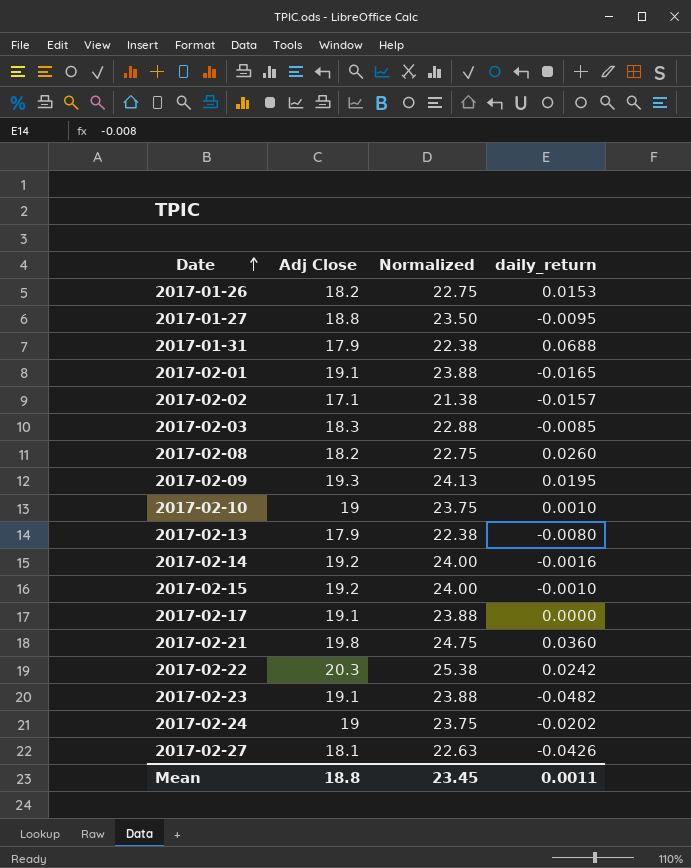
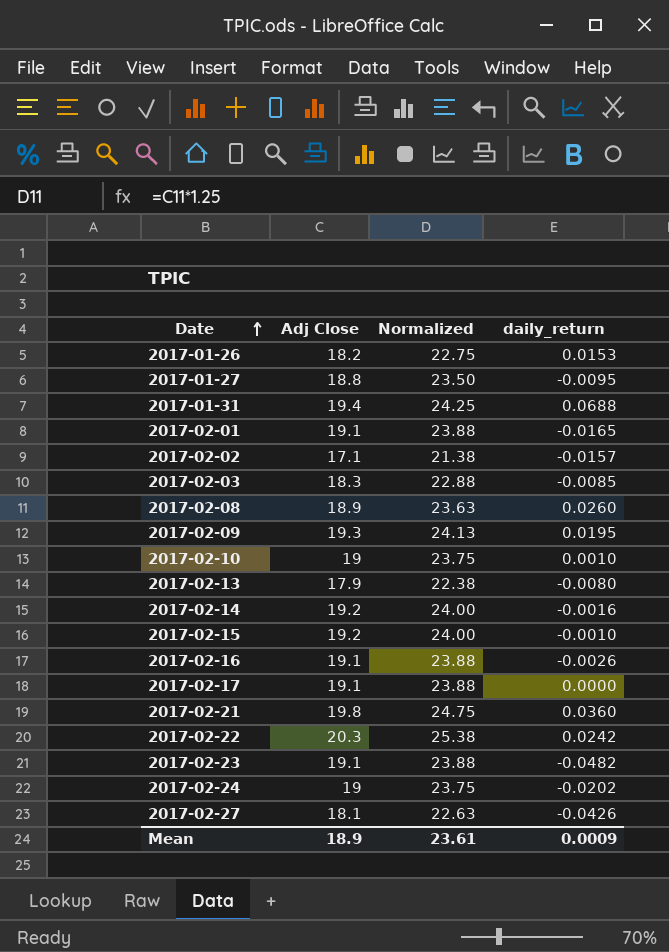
2017-01-31 | Adj Close: 17.9 -> 19.4
2017-01-31 | Normalized: 22.38 -> 24.25
2017-02-08 | Adj Close: 18.2 -> 18.9
2017-02-08 | Normalized: 22.75 -> 23.63
row 2017-02-16: none -> 19.1 | 23.88 | -0.0026
Mean | Adj Close: 18.8 -> 18.9
Mean | Normalized: 23.45 -> 23.61
Mean | daily_return: 0.0011 -> 0.0009

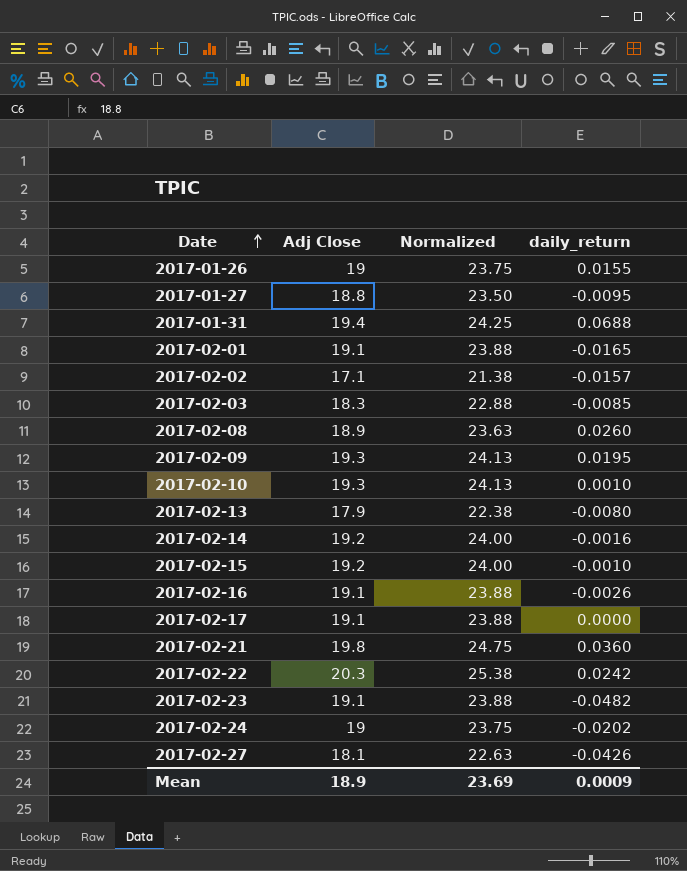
2017-01-26 | Adj Close: 18.2 -> 19
2017-01-26 | Normalized: 22.75 -> 23.75
2017-01-26 | daily_return: 0.0153 -> 0.0155
2017-02-10 | Adj Close: 19 -> 19.3
2017-02-10 | Normalized: 23.75 -> 24.13
Mean | Normalized: 23.61 -> 23.69

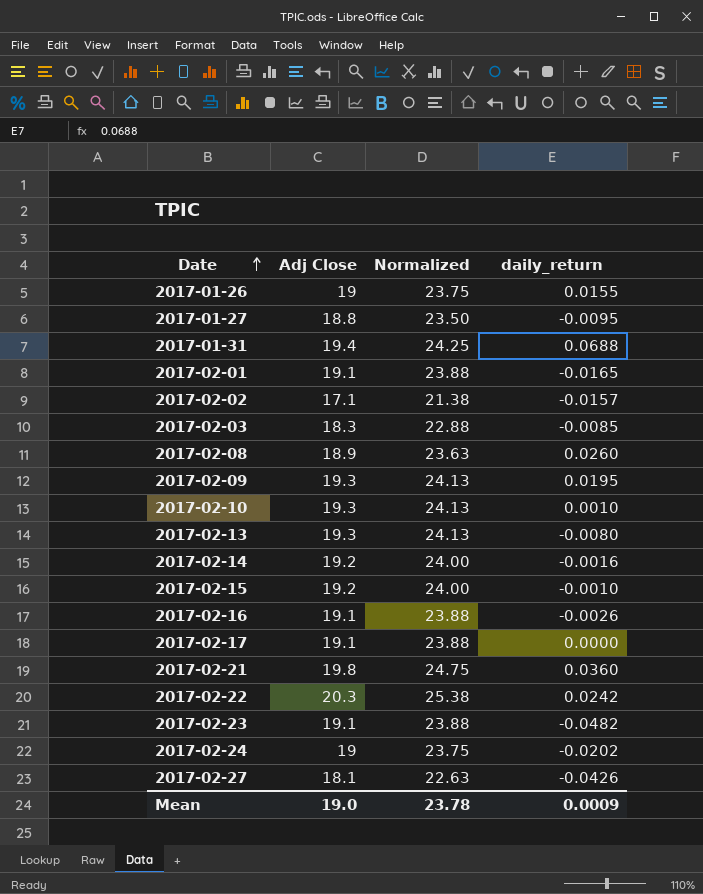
2017-02-13 | Adj Close: 17.9 -> 19.3
2017-02-13 | Normalized: 22.38 -> 24.13
Mean | Adj Close: 18.9 -> 19.0
Mean | Normalized: 23.69 -> 23.78

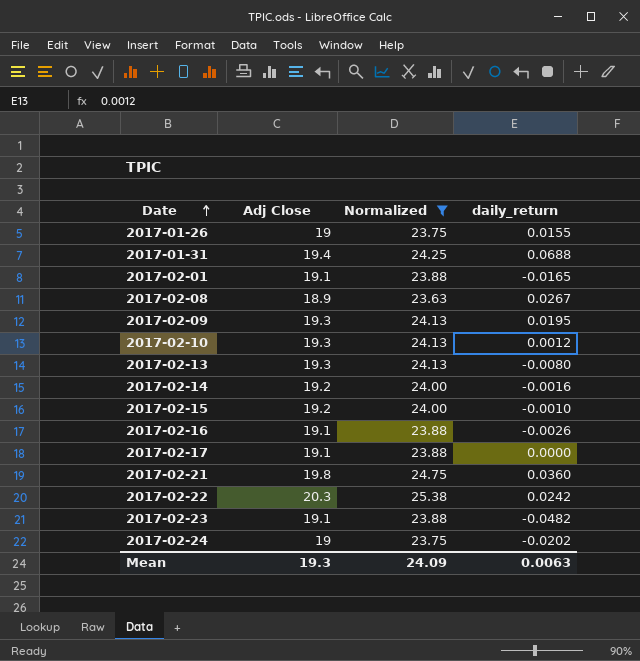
filter: none -> Normalized >= 23.63
2017-02-08 | daily_return: 0.0260 -> 0.0267
2017-02-10 | daily_return: 0.0010 -> 0.0012
Mean | Adj Close: 19.0 -> 19.3
Mean | Normalized: 23.78 -> 24.09
Mean | daily_return: 0.0009 -> 0.0063

